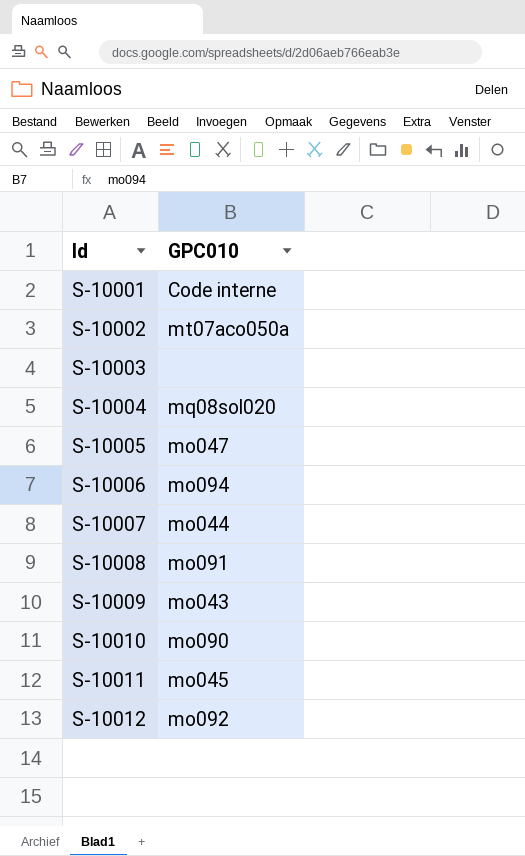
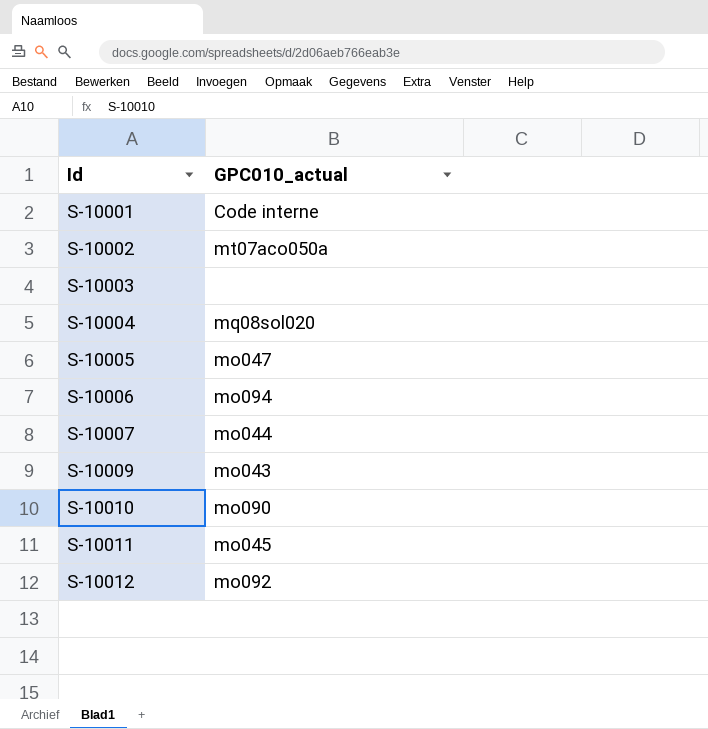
column name: GPC010 -> GPC010_actual
row S-10008: mo091 -> none

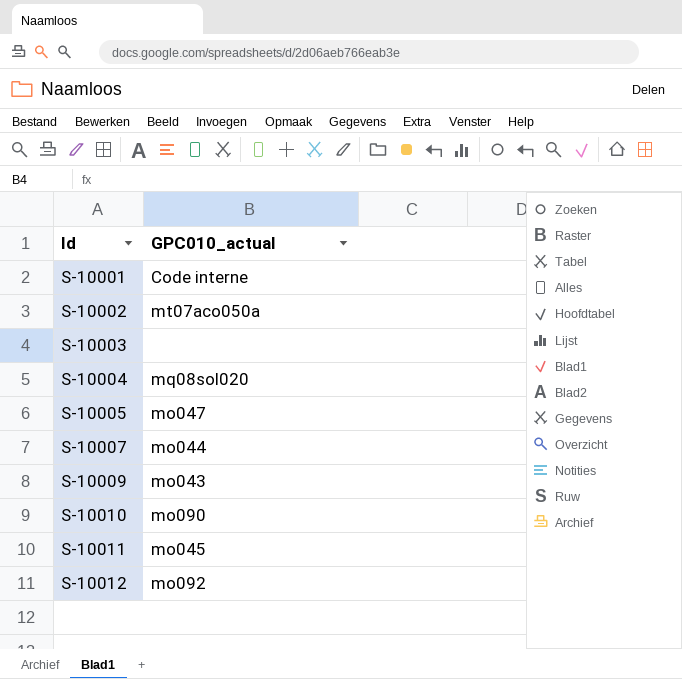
row S-10006: mo094 -> none

